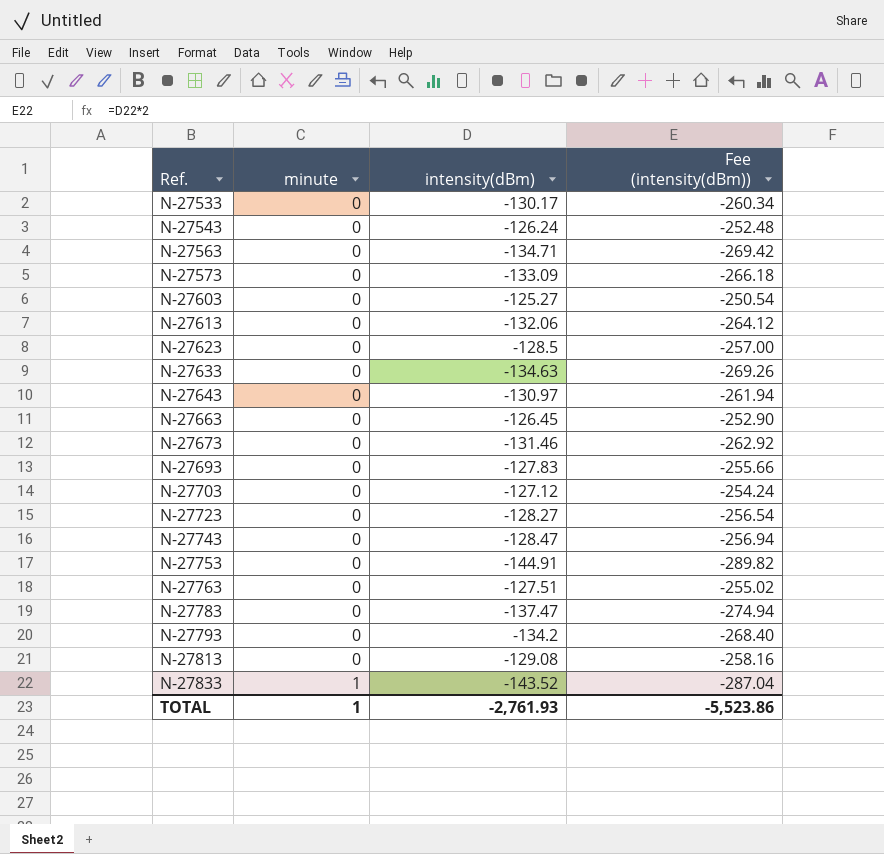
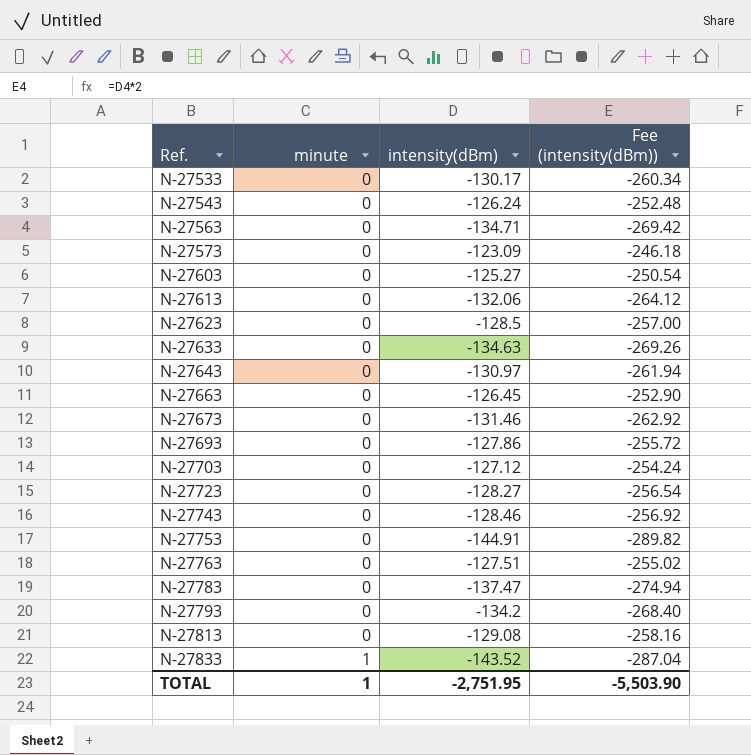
N-27573 | intensity(dBm): -133.09 -> -123.09
N-27573 | Fee (intensity(dBm)): -266.18 -> -246.18
N-27693 | intensity(dBm): -127.83 -> -127.86
N-27693 | Fee (intensity(dBm)): -255.66 -> -255.72
N-27743 | intensity(dBm): -128.47 -> -128.46
N-27743 | Fee (intensity(dBm)): -256.94 -> -256.92
TOTAL | intensity(dBm): -2,761.93 -> -2,751.95
TOTAL | Fee (intensity(dBm)): -5,523.86 -> -5,503.90

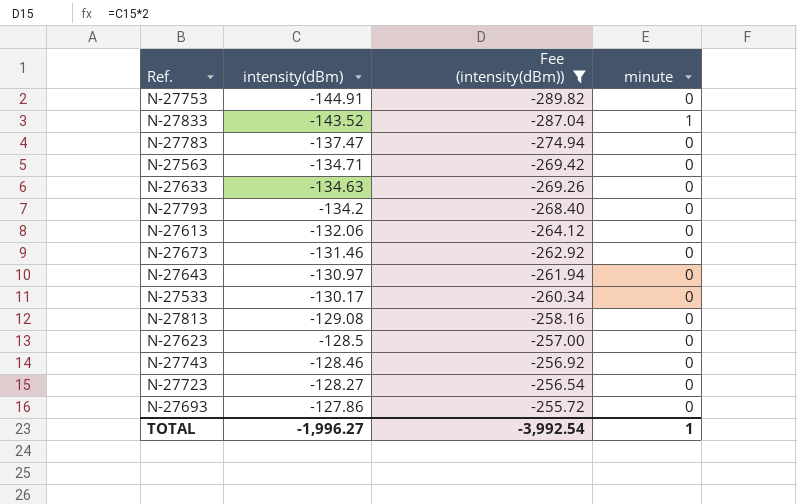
filter: none -> Fee (intensity(dBm)) <= -255.72
row order: Ref. ascending -> intensity(dBm) ascending
column minute | position: 2 -> 4
TOTAL | intensity(dBm): -2,751.95 -> -1,996.27
TOTAL | Fee (intensity(dBm)): -5,503.90 -> -3,992.54

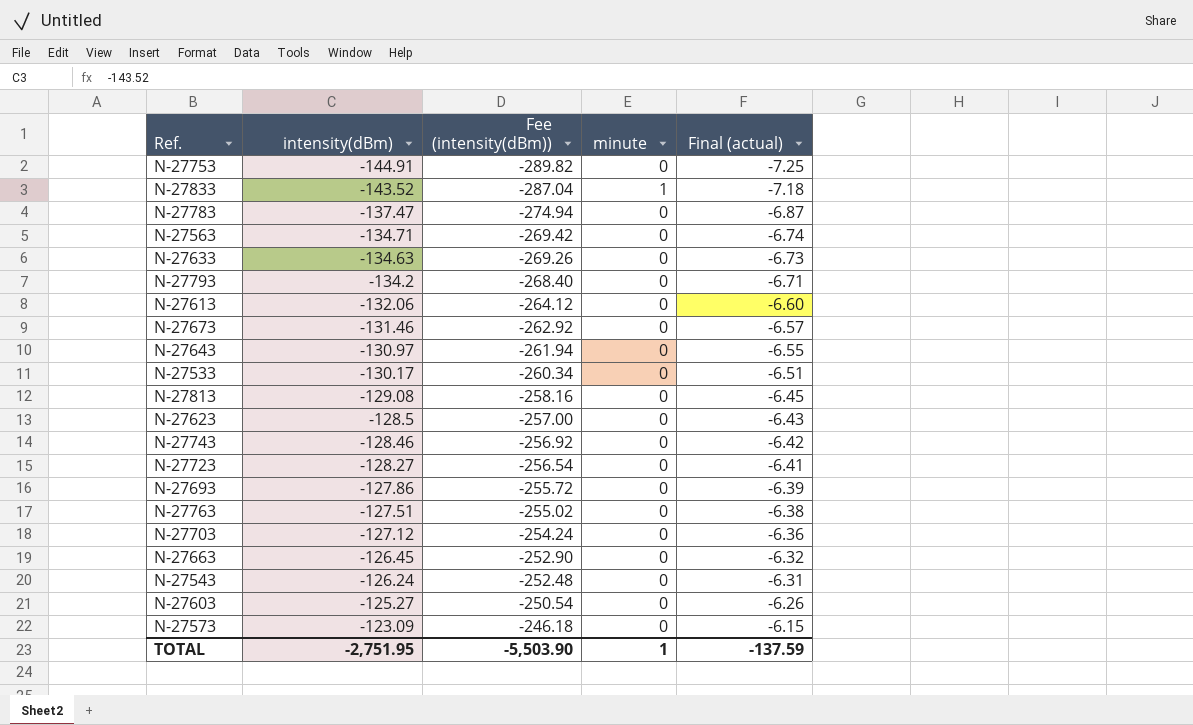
filter: Fee (intensity(dBm)) <= -255.72 -> none
column Final (actual) | formula: none -> [intensity(dBm)] * 0.05
TOTAL | intensity(dBm): -1,996.27 -> -2,751.95
TOTAL | Fee (intensity(dBm)): -3,992.54 -> -5,503.90

